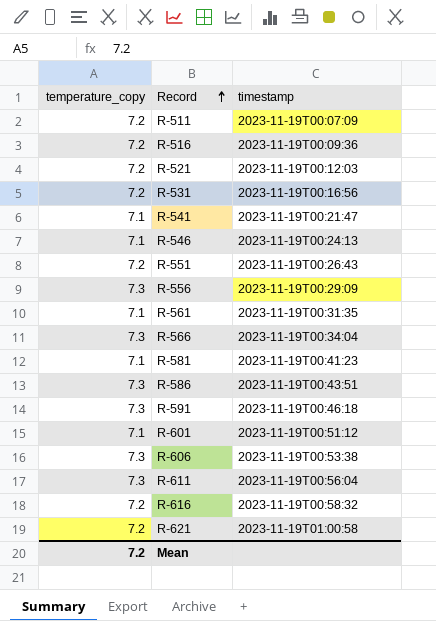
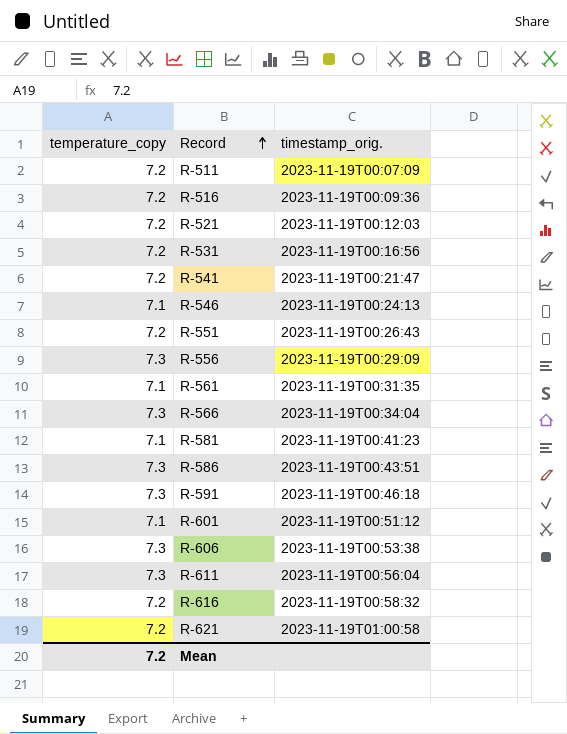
column name: timestamp -> timestamp_orig.
R-541 | temperature_copy: 7.1 -> 7.2

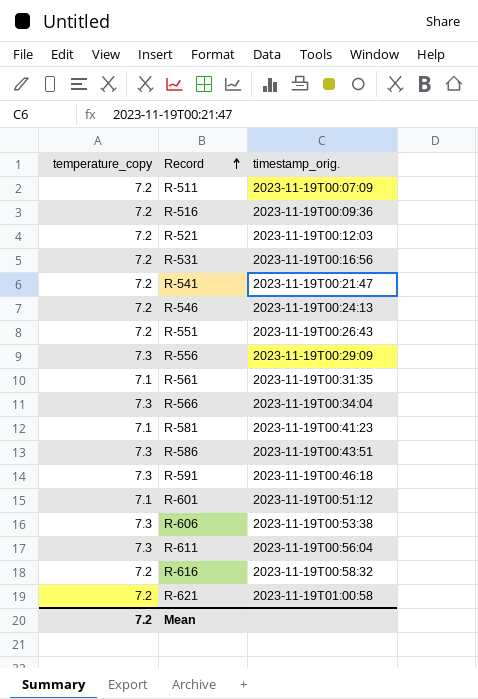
R-546 | temperature_copy: 7.1 -> 7.2

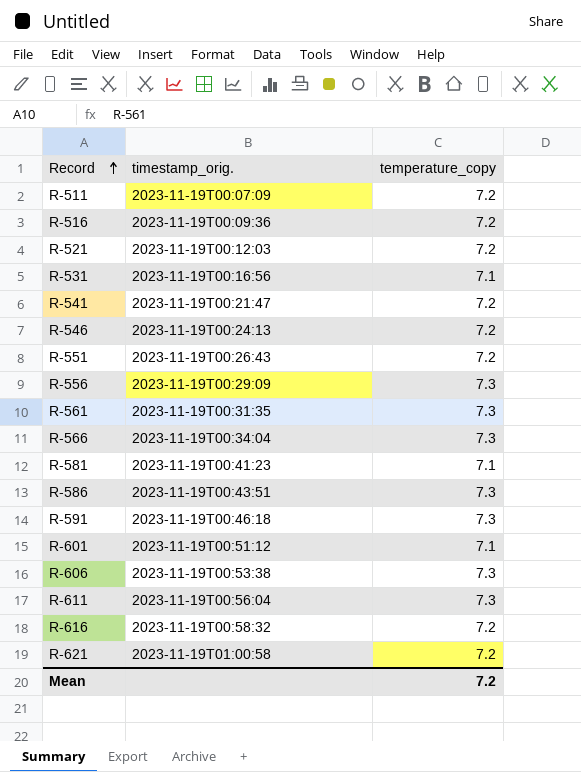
column temperature_copy | position: 1 -> 3
R-531 | temperature_copy: 7.2 -> 7.1
R-561 | temperature_copy: 7.1 -> 7.3

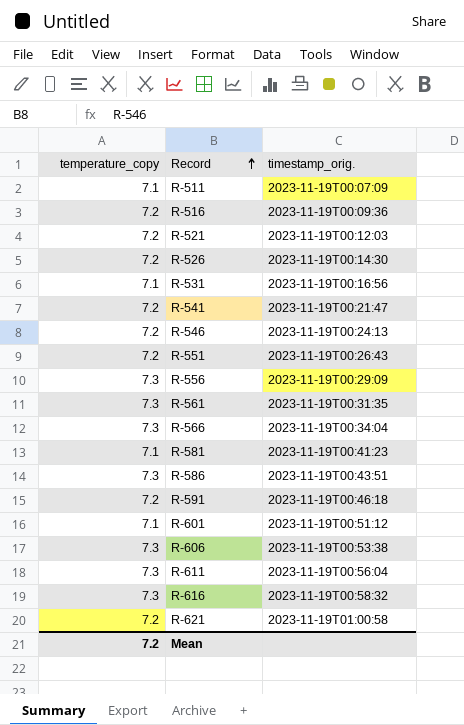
column temperature_copy | position: 3 -> 1
R-511 | temperature_copy: 7.2 -> 7.1
row R-526: none -> 7.2 | 2023-11-19T00:14:30
R-591 | temperature_copy: 7.3 -> 7.2
R-616 | temperature_copy: 7.2 -> 7.3

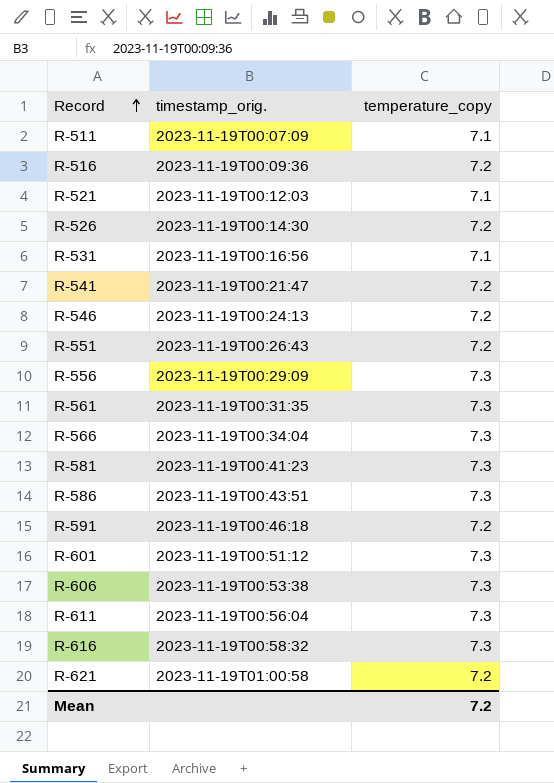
column temperature_copy | position: 1 -> 3
R-521 | temperature_copy: 7.2 -> 7.1
R-581 | temperature_copy: 7.1 -> 7.3
R-601 | temperature_copy: 7.1 -> 7.3

